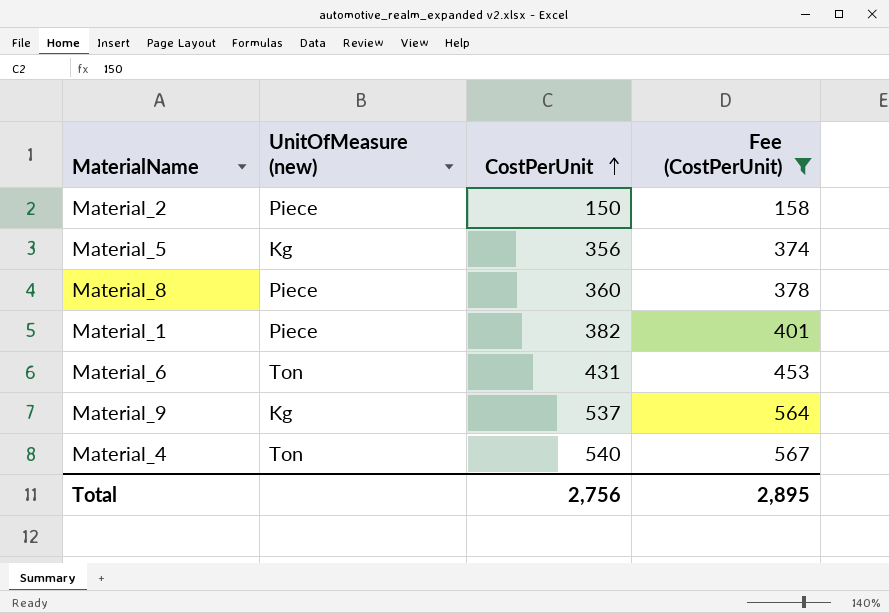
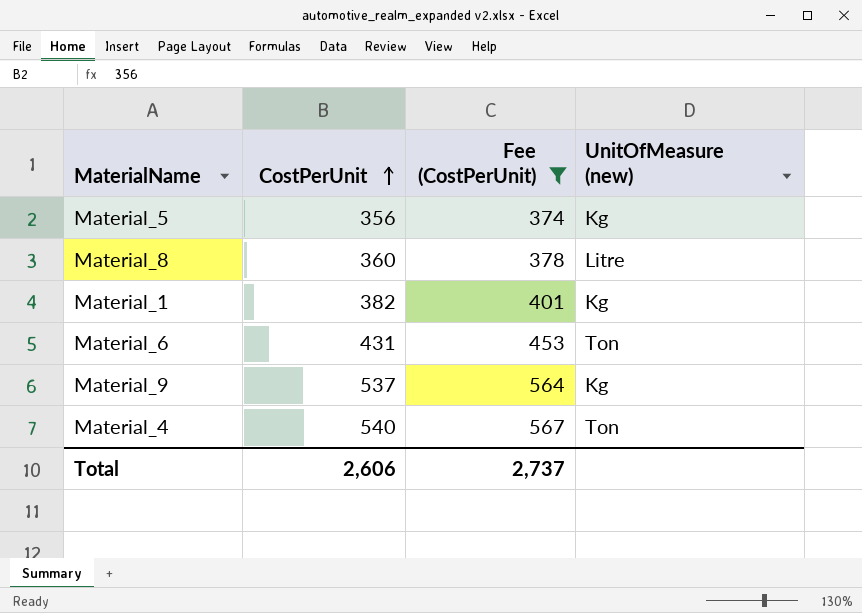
column UnitOfMeasure (new) | position: 2 -> 4
row Material_2: Piece | 150 | 158 -> none
Material_8 | UnitOfMeasure (new): Piece -> Litre
Material_1 | UnitOfMeasure (new): Piece -> Kg
Total | CostPerUnit: 2,756 -> 2,606
Total | Fee (CostPerUnit): 2,895 -> 2,737

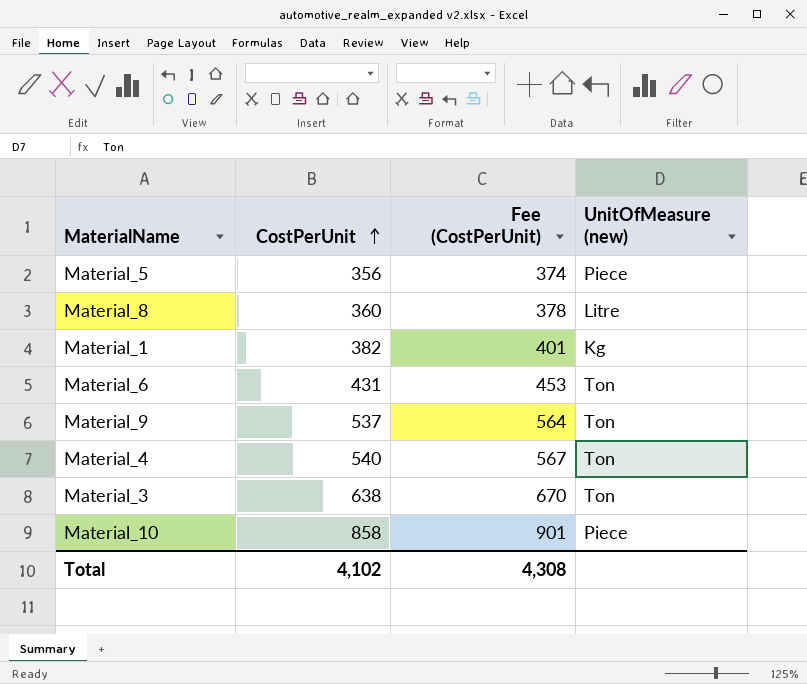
filter: Fee (CostPerUnit) <= 567 -> none
Material_5 | UnitOfMeasure (new): Kg -> Piece
Material_9 | UnitOfMeasure (new): Kg -> Ton
Total | CostPerUnit: 2,606 -> 4,102
Total | Fee (CostPerUnit): 2,737 -> 4,308

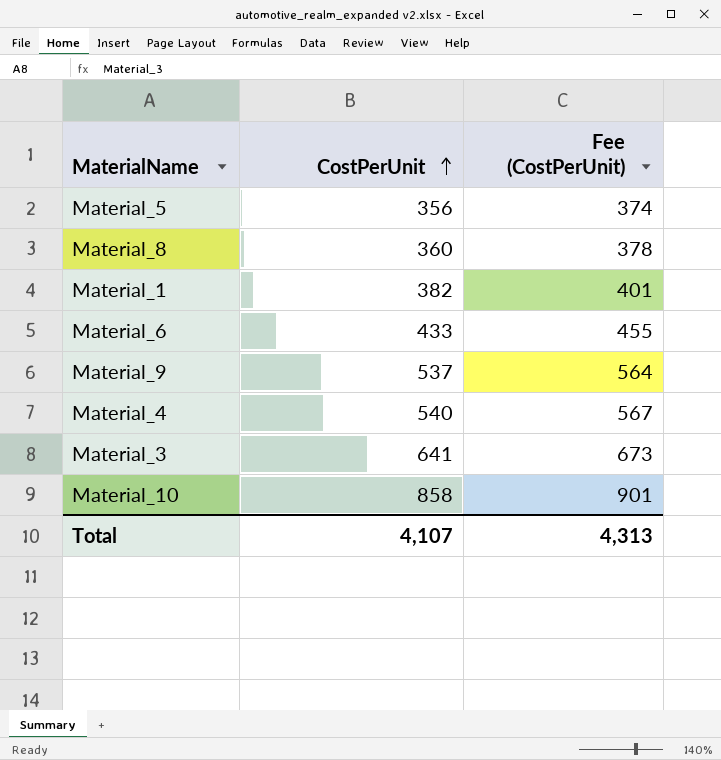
column UnitOfMeasure (new) | position: 4 -> none
Material_6 | CostPerUnit: 431 -> 433
Material_6 | Fee (CostPerUnit): 453 -> 455
Material_3 | CostPerUnit: 638 -> 641
Material_3 | Fee (CostPerUnit): 670 -> 673
Total | CostPerUnit: 4,102 -> 4,107
Total | Fee (CostPerUnit): 4,308 -> 4,313

